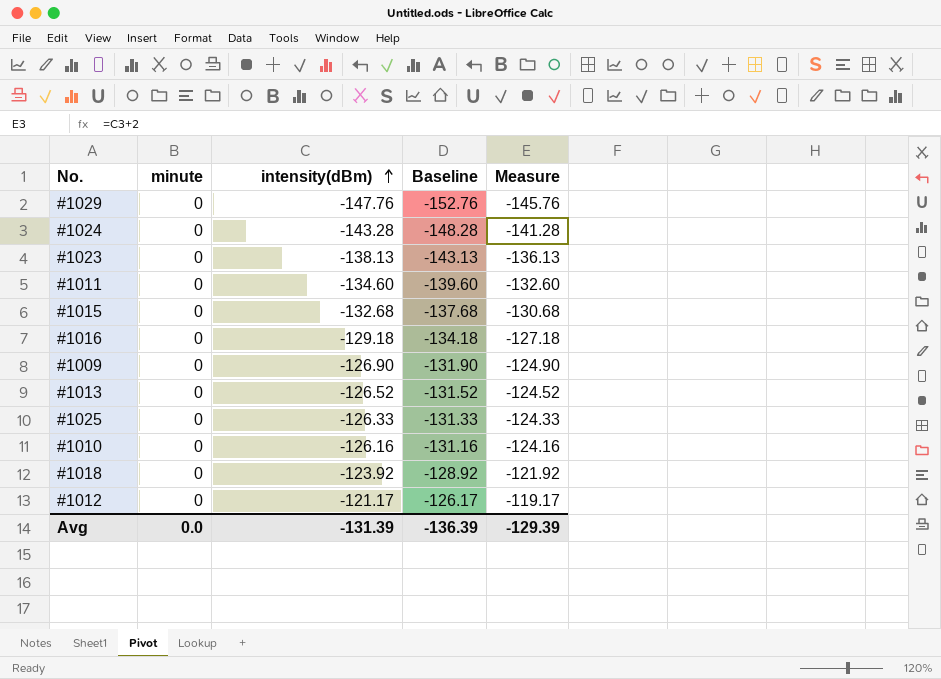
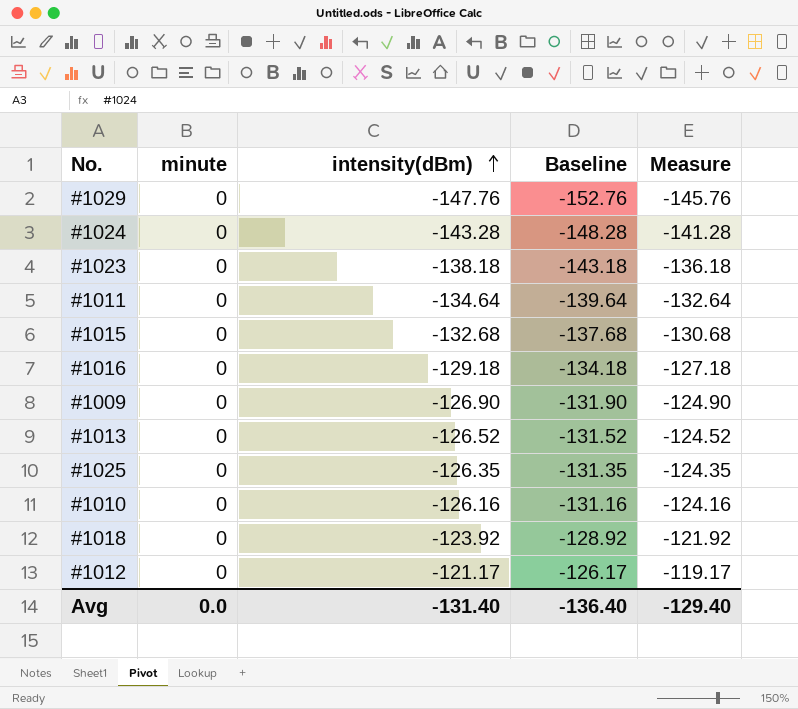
#1023 | intensity(dBm): -138.13 -> -138.18
#1023 | Baseline: -143.13 -> -143.18
#1023 | Measure: -136.13 -> -136.18
#1011 | intensity(dBm): -134.60 -> -134.64
#1011 | Baseline: -139.60 -> -139.64
#1011 | Measure: -132.60 -> -132.64
#1025 | intensity(dBm): -126.33 -> -126.35
#1025 | Baseline: -131.33 -> -131.35
#1025 | Measure: -124.33 -> -124.35
Avg | intensity(dBm): -131.39 -> -131.40
Avg | Baseline: -136.39 -> -136.40
Avg | Measure: -129.39 -> -129.40

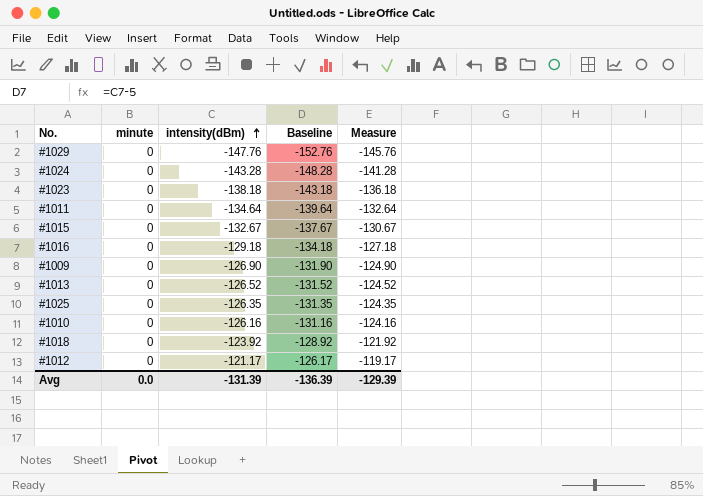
#1015 | intensity(dBm): -132.68 -> -132.67
#1015 | Baseline: -137.68 -> -137.67
#1015 | Measure: -130.68 -> -130.67
Avg | intensity(dBm): -131.40 -> -131.39
Avg | Baseline: -136.40 -> -136.39
Avg | Measure: -129.40 -> -129.39

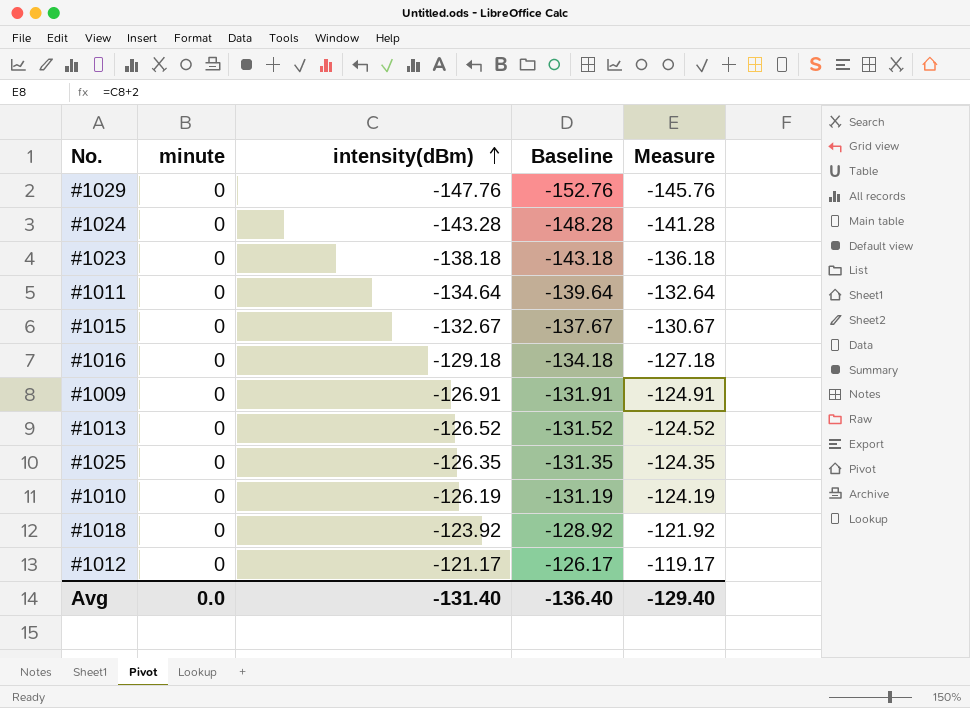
#1009 | intensity(dBm): -126.90 -> -126.91
#1009 | Baseline: -131.90 -> -131.91
#1009 | Measure: -124.90 -> -124.91
#1010 | intensity(dBm): -126.16 -> -126.19
#1010 | Baseline: -131.16 -> -131.19
#1010 | Measure: -124.16 -> -124.19
Avg | intensity(dBm): -131.39 -> -131.40
Avg | Baseline: -136.39 -> -136.40
Avg | Measure: -129.39 -> -129.40

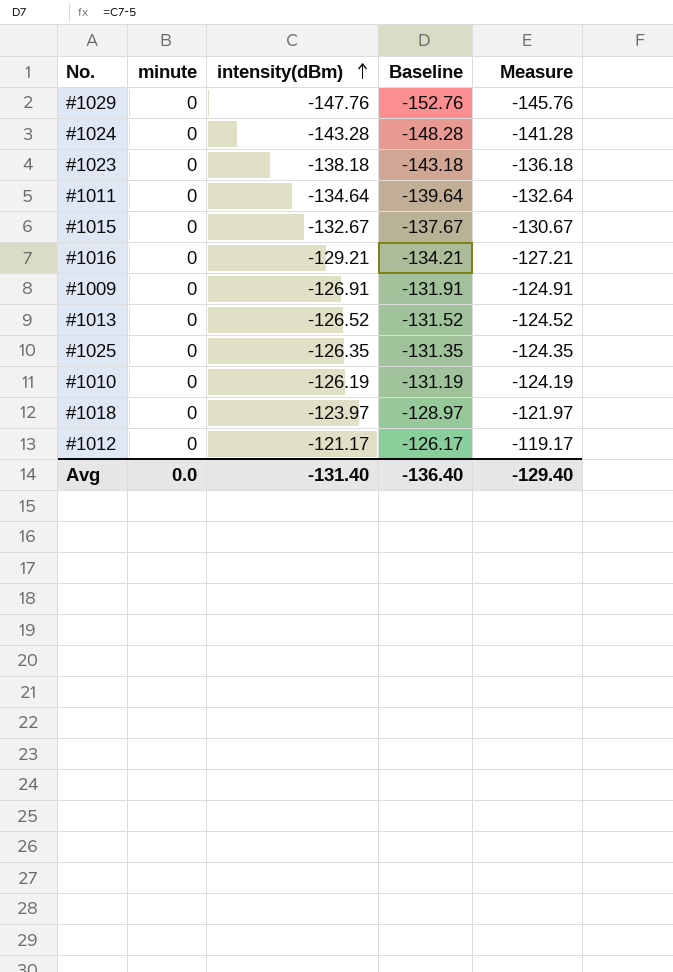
#1016 | intensity(dBm): -129.18 -> -129.21
#1016 | Baseline: -134.18 -> -134.21
#1016 | Measure: -127.18 -> -127.21
#1018 | intensity(dBm): -123.92 -> -123.97
#1018 | Baseline: -128.92 -> -128.97
#1018 | Measure: -121.92 -> -121.97

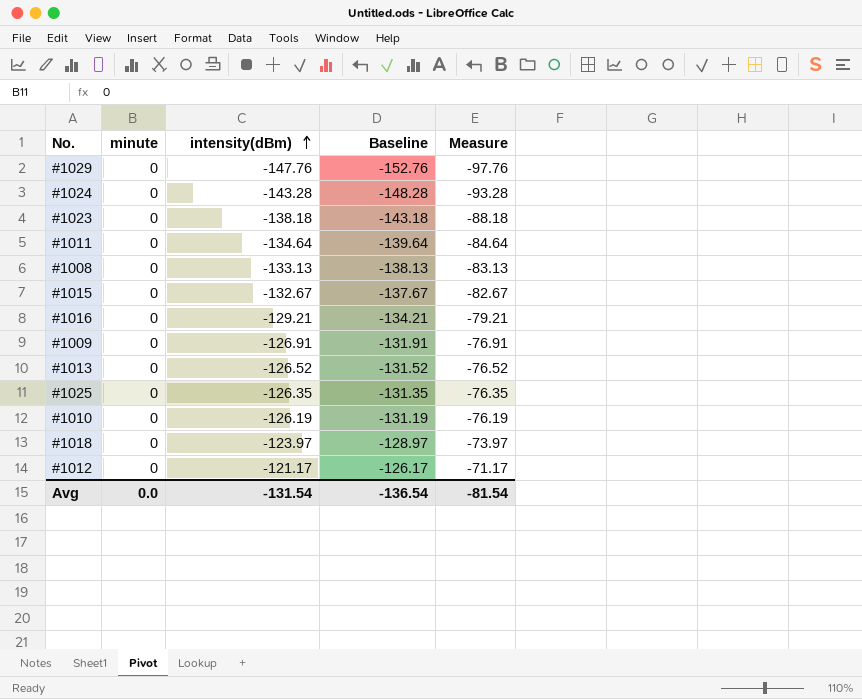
column Measure | formula: [intensity(dBm)] + 2 -> [intensity(dBm)] + 50
row #1008: none -> 0 | -133.13 | -138.13 | -83.13
Avg | intensity(dBm): -131.40 -> -131.54
Avg | Baseline: -136.40 -> -136.54
Avg | Measure: -129.40 -> -81.54

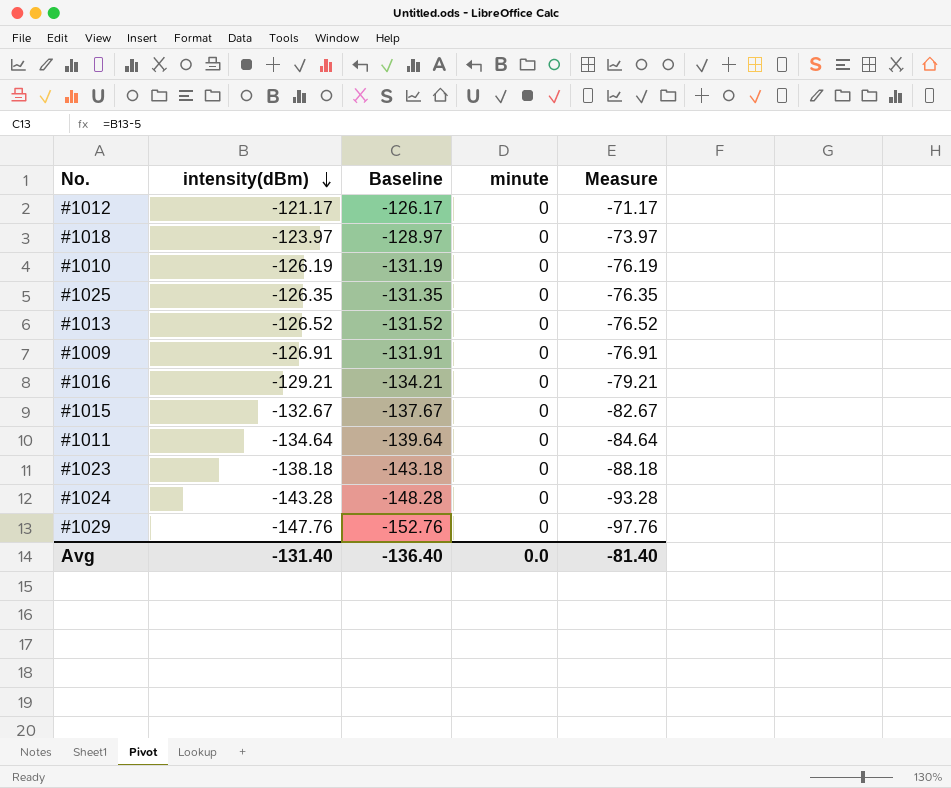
row order: intensity(dBm) ascending -> intensity(dBm) descending
column minute | position: 2 -> 4
row #1008: 0 | -133.13 | -138.13 | -83.13 -> none
Avg | intensity(dBm): -131.54 -> -131.40
Avg | Baseline: -136.54 -> -136.40
Avg | Measure: -81.54 -> -81.40

